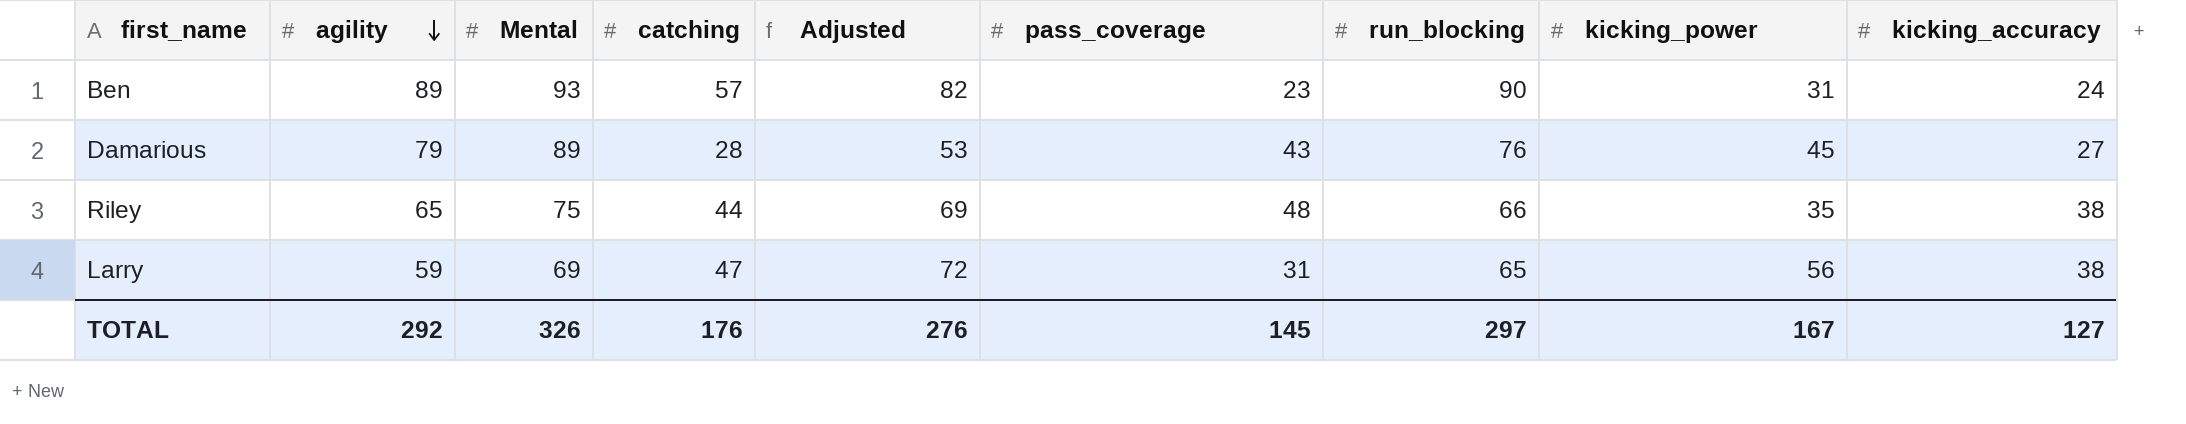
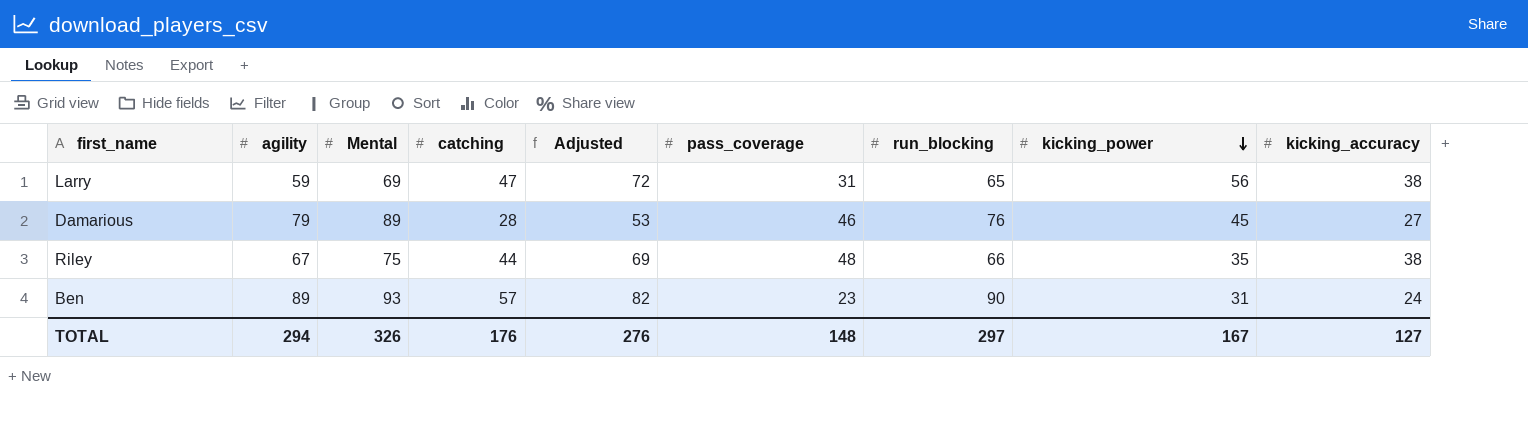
row order: agility descending -> kicking_power descending
Damarious | pass_coverage: 43 -> 46
Riley | agility: 65 -> 67
TOTAL | agility: 292 -> 294
TOTAL | pass_coverage: 145 -> 148

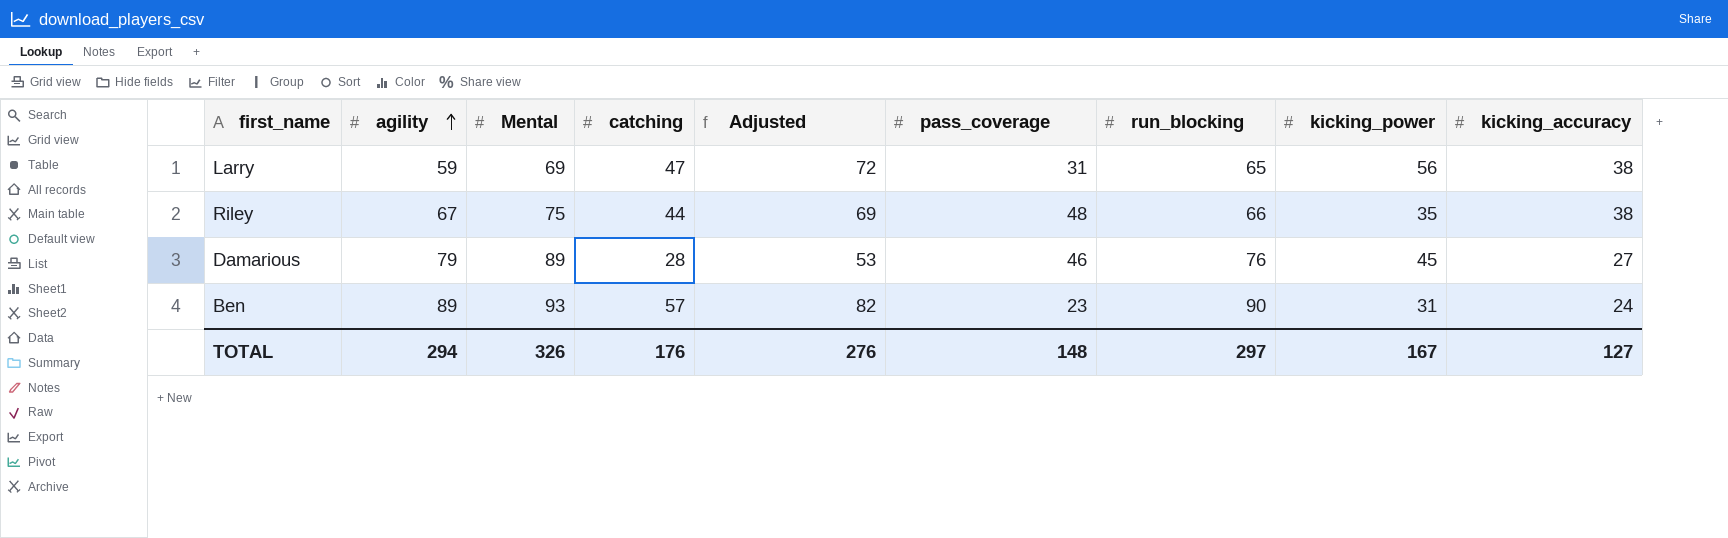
row order: kicking_power descending -> agility ascending

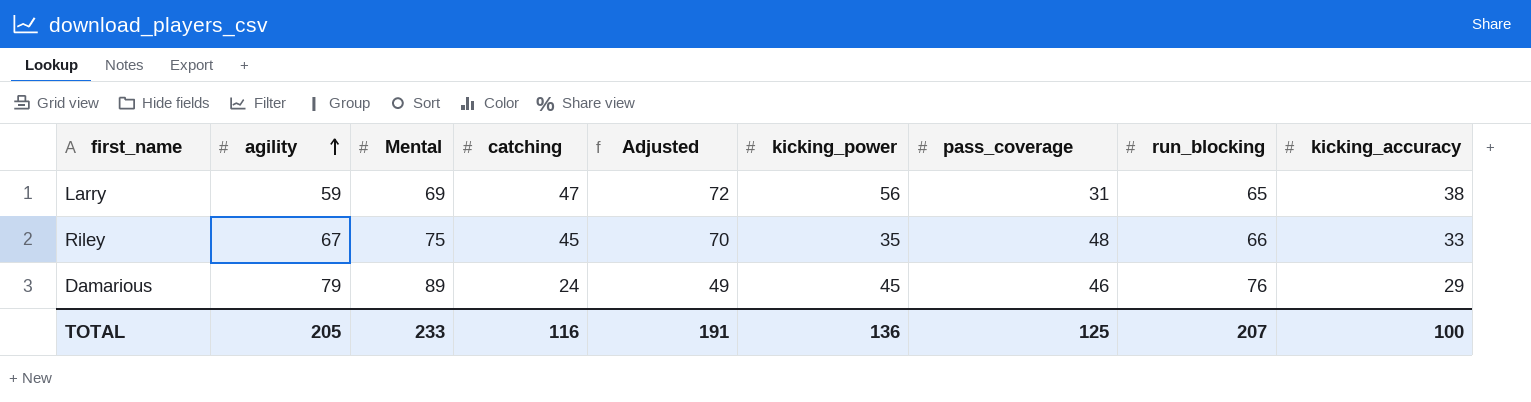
column kicking_power | position: 8 -> 6
row Ben: 89 | 93 | 57 | 82 | 23 | 90 | 31 | 24 -> none
Riley | catching: 44 -> 45
Riley | Adjusted: 69 -> 70
Riley | kicking_accuracy: 38 -> 33
Damarious | catching: 28 -> 24
Damarious | Adjusted: 53 -> 49
Damarious | kicking_accuracy: 27 -> 29
TOTAL | agility: 294 -> 205
TOTAL | Mental: 326 -> 233
TOTAL | catching: 176 -> 116
TOTAL | Adjusted: 276 -> 191
TOTAL | kicking_power: 167 -> 136
TOTAL | pass_coverage: 148 -> 125
TOTAL | run_blocking: 297 -> 207
TOTAL | kicking_accuracy: 127 -> 100

